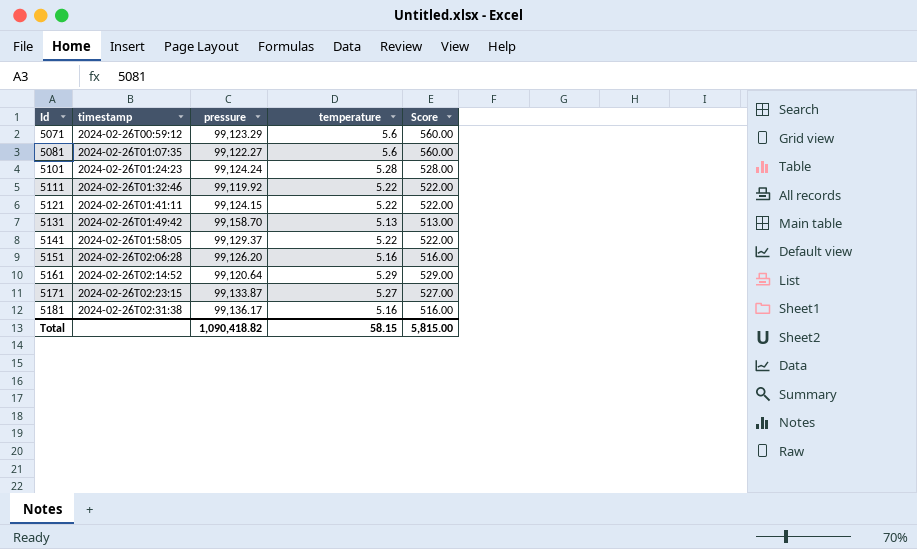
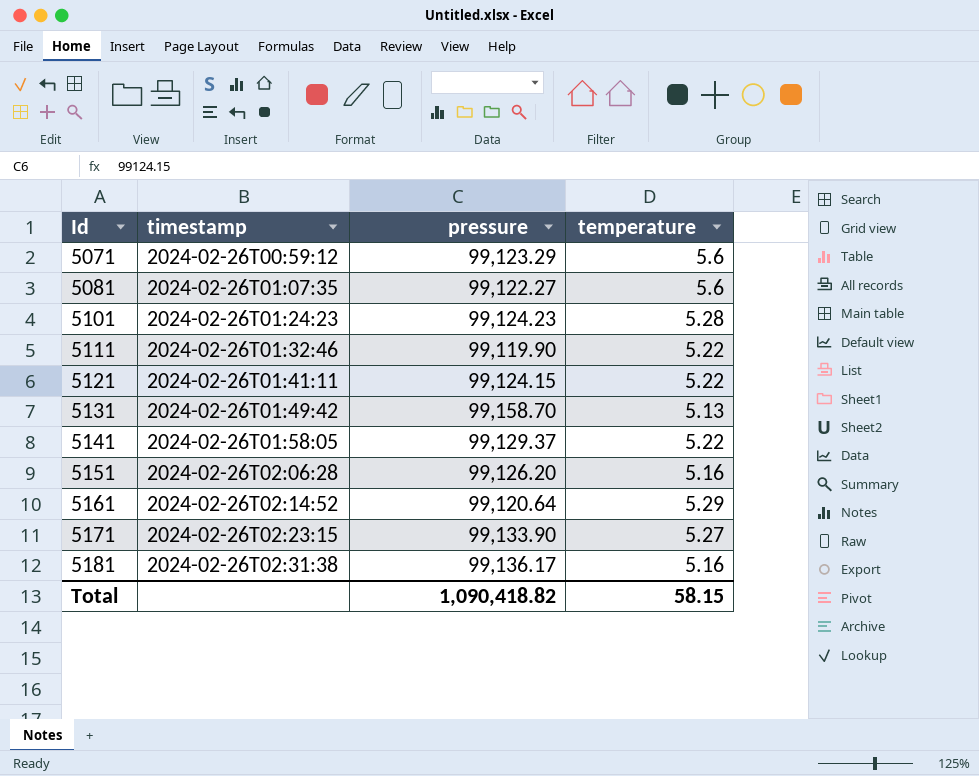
column Score | formula: [temperature] * 100 -> none
5101 | pressure: 99,124.24 -> 99,124.23
5111 | pressure: 99,119.92 -> 99,119.90
5171 | pressure: 99,133.87 -> 99,133.90

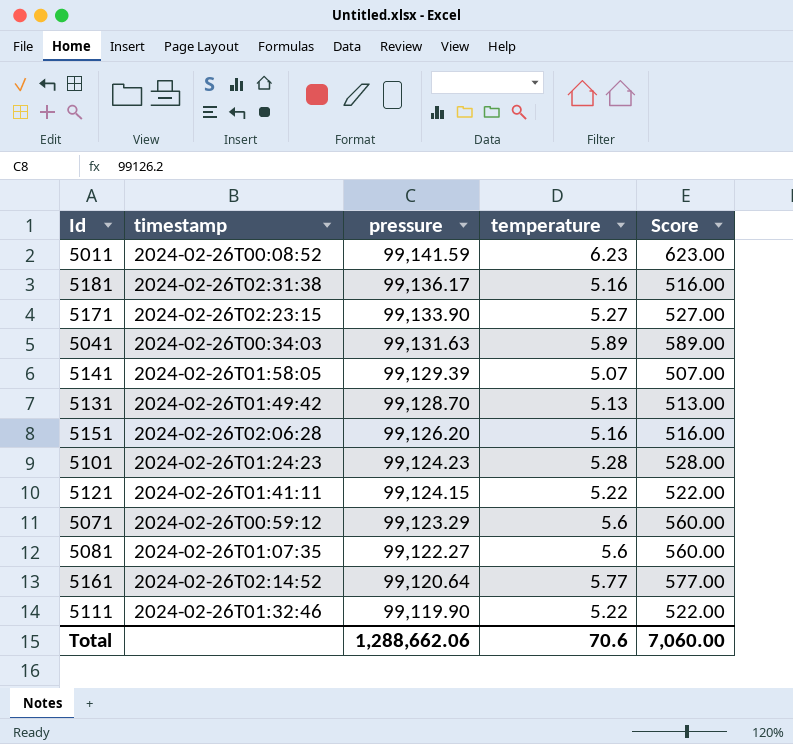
row order: Id ascending -> pressure descending
column Score | formula: none -> [temperature] * 100
row 5011: none -> 2024-02-26T00:08:52 | 99,141.59 | 6.23 | 623.00
row 5041: none -> 2024-02-26T00:34:03 | 99,131.63 | 5.89 | 589.00
5141 | pressure: 99,129.37 -> 99,129.39
5141 | temperature: 5.22 -> 5.07
5131 | pressure: 99,158.70 -> 99,128.70
5161 | temperature: 5.29 -> 5.77
Total | pressure: 1,090,418.82 -> 1,288,662.06
Total | temperature: 58.15 -> 70.6

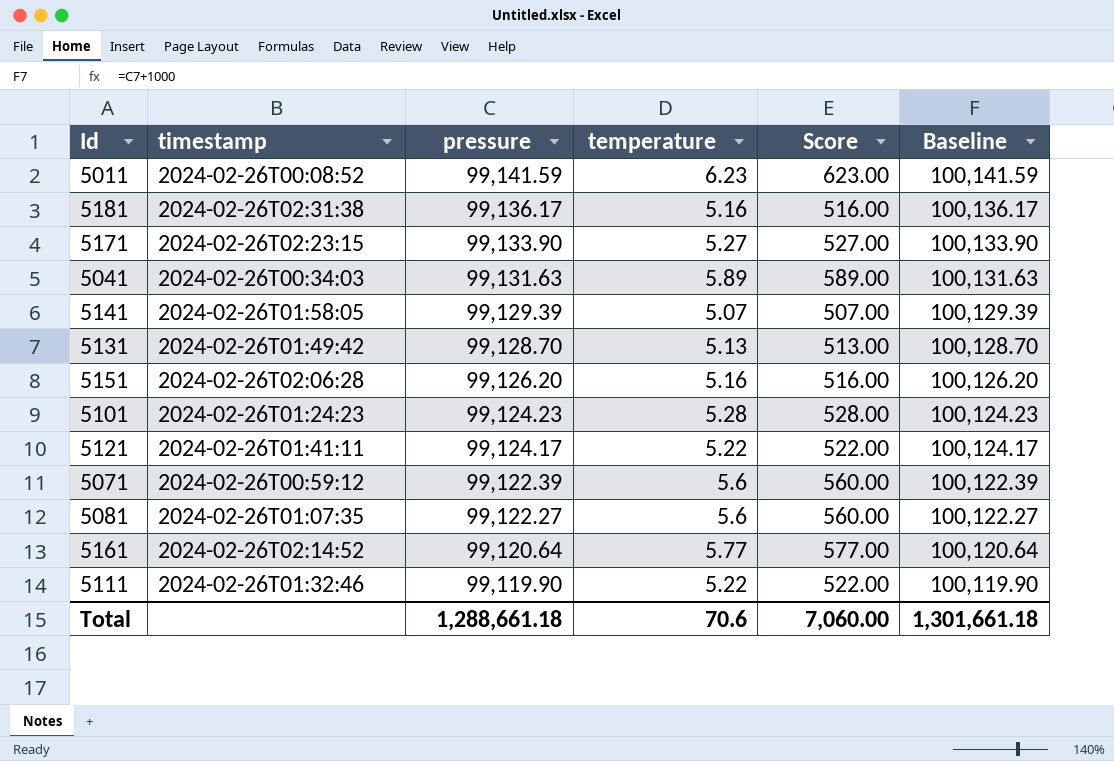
column Baseline | formula: none -> [pressure] + 1000
5121 | pressure: 99,124.15 -> 99,124.17
5071 | pressure: 99,123.29 -> 99,122.39
Total | pressure: 1,288,662.06 -> 1,288,661.18

